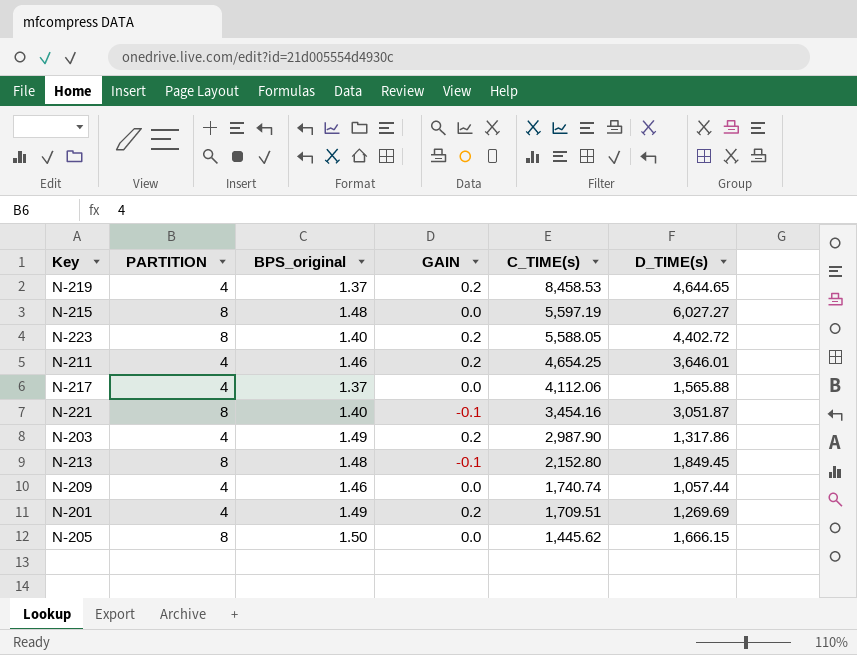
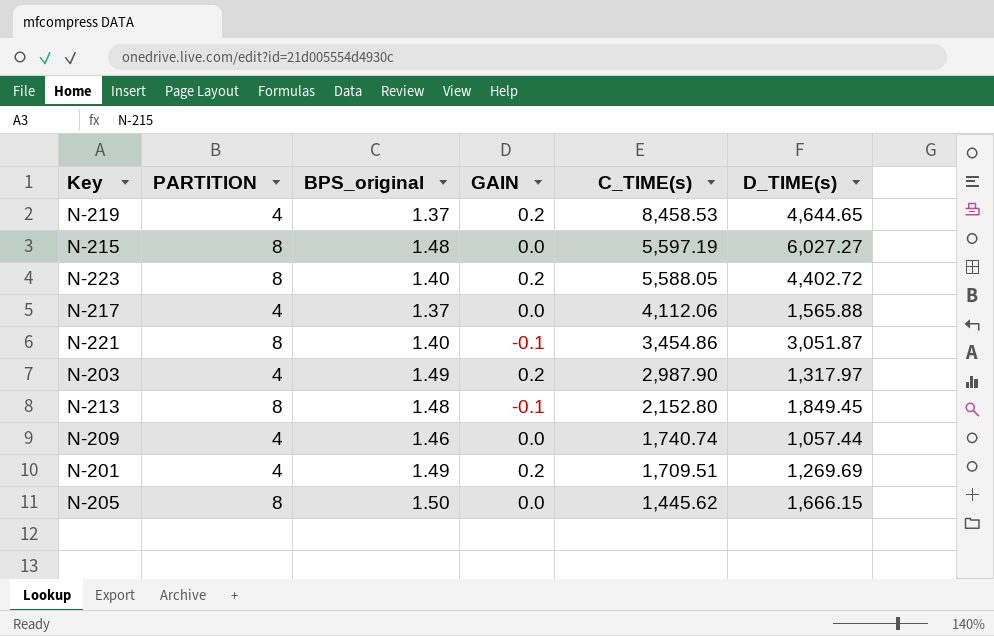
row N-211: 4 | 1.46 | 0.2 | 4,654.25 | 3,646.01 -> none
N-221 | C_TIME(s): 3,454.16 -> 3,454.86
N-203 | D_TIME(s): 1,317.86 -> 1,317.97

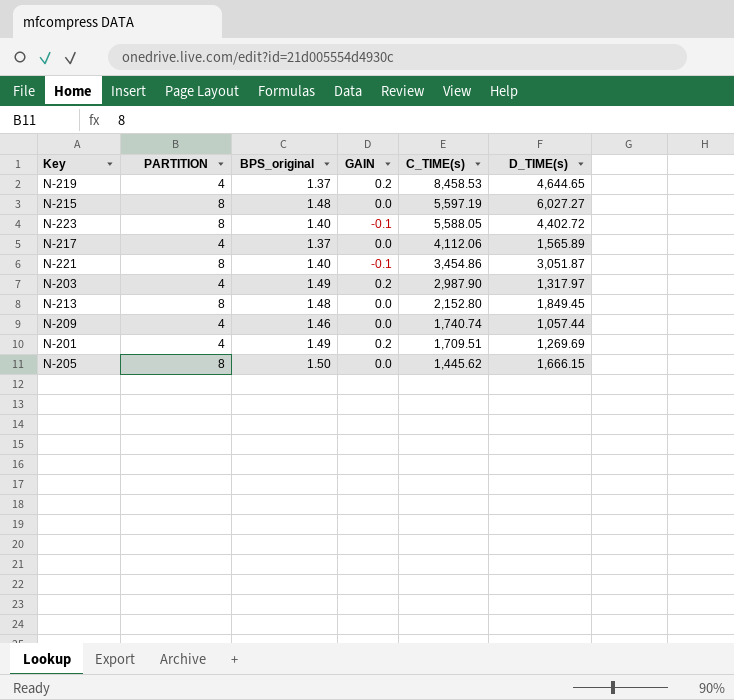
N-223 | GAIN: 0.2 -> -0.1
N-217 | D_TIME(s): 1,565.88 -> 1,565.89
N-213 | GAIN: -0.1 -> 0.0

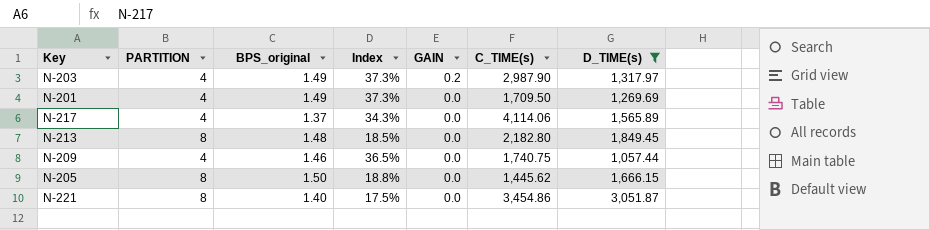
filter: none -> D_TIME(s) <= 3,051.87
row order: C_TIME(s) descending -> GAIN descending
column Index | formula: none -> [BPS_original] / [PARTITION]
N-201 | GAIN: 0.2 -> 0.0
N-201 | C_TIME(s): 1,709.51 -> 1,709.50
N-217 | C_TIME(s): 4,112.06 -> 4,114.06
N-213 | C_TIME(s): 2,152.80 -> 2,182.80
N-209 | C_TIME(s): 1,740.74 -> 1,740.75
N-221 | GAIN: -0.1 -> 0.0

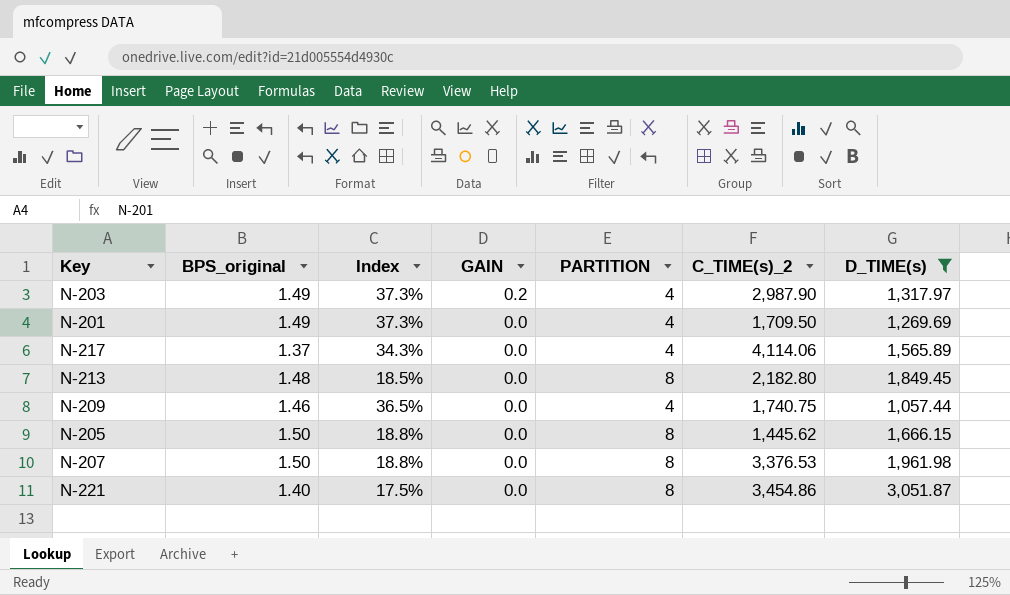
column PARTITION | position: 2 -> 5
column name: C_TIME(s) -> C_TIME(s)_2
row N-207: none -> 1.50 | 18.8% | 0.0 | 8 | 3,376.53 | 1,961.98

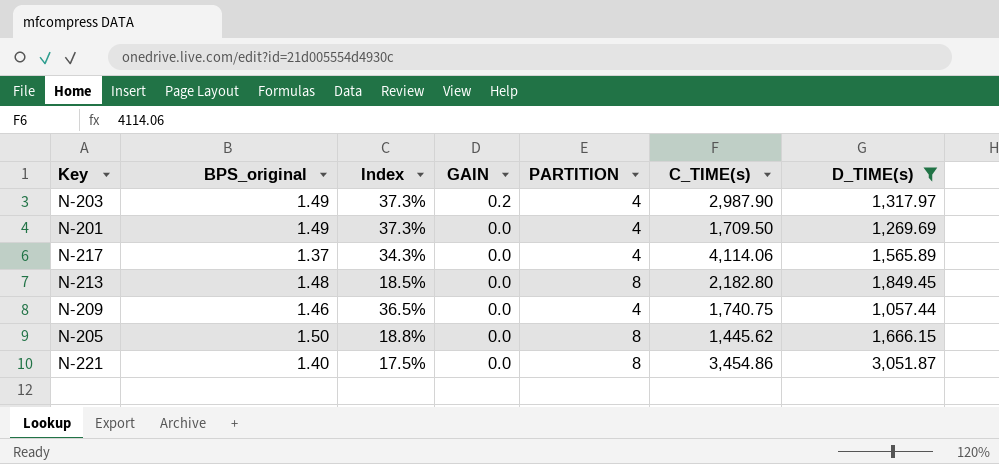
column name: C_TIME(s)_2 -> C_TIME(s)
row N-207: 1.50 | 18.8% | 0.0 | 8 | 3,376.53 | 1,961.98 -> none

